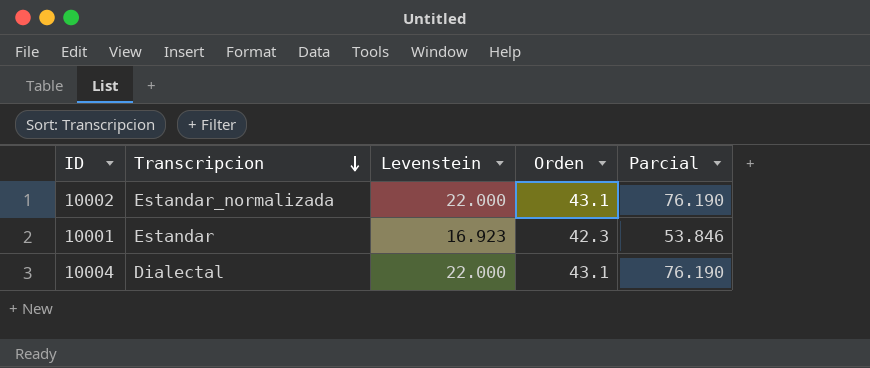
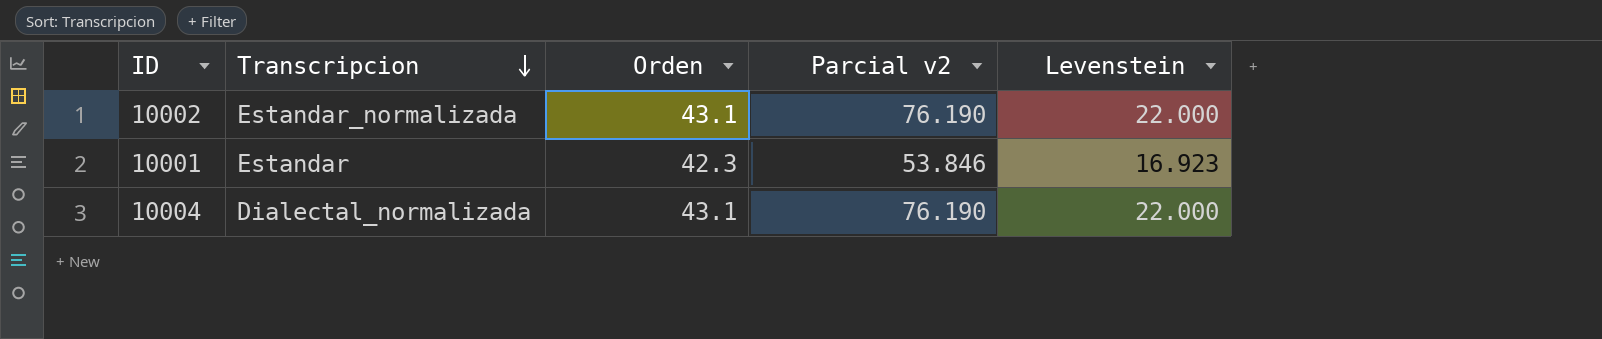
column name: Parcial -> Parcial v2
column Levenstein | position: 3 -> 5
10004 | Transcripcion: Dialectal -> Dialectal_normalizada

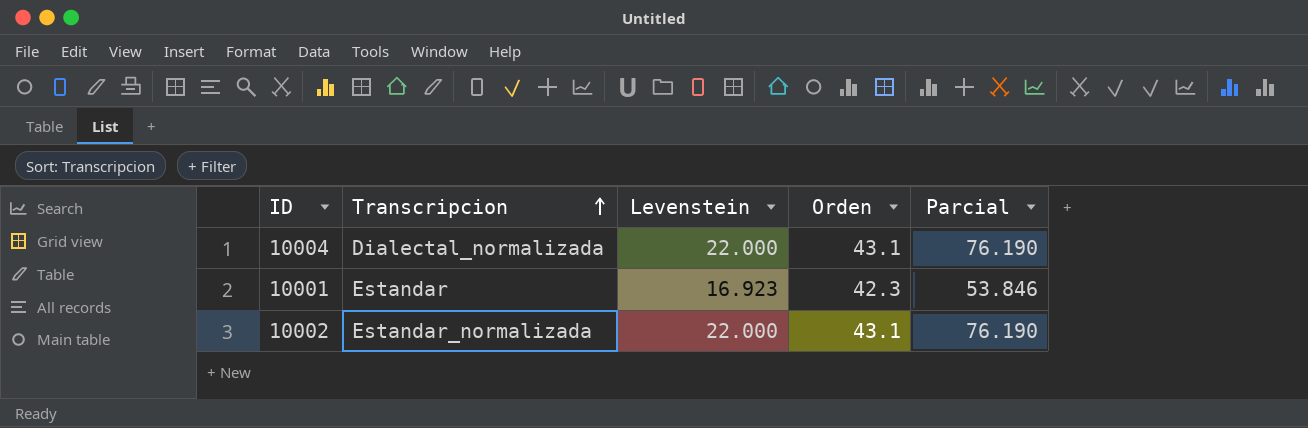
row order: Transcripcion descending -> Transcripcion ascending
column Levenstein | position: 5 -> 3
column name: Parcial v2 -> Parcial

